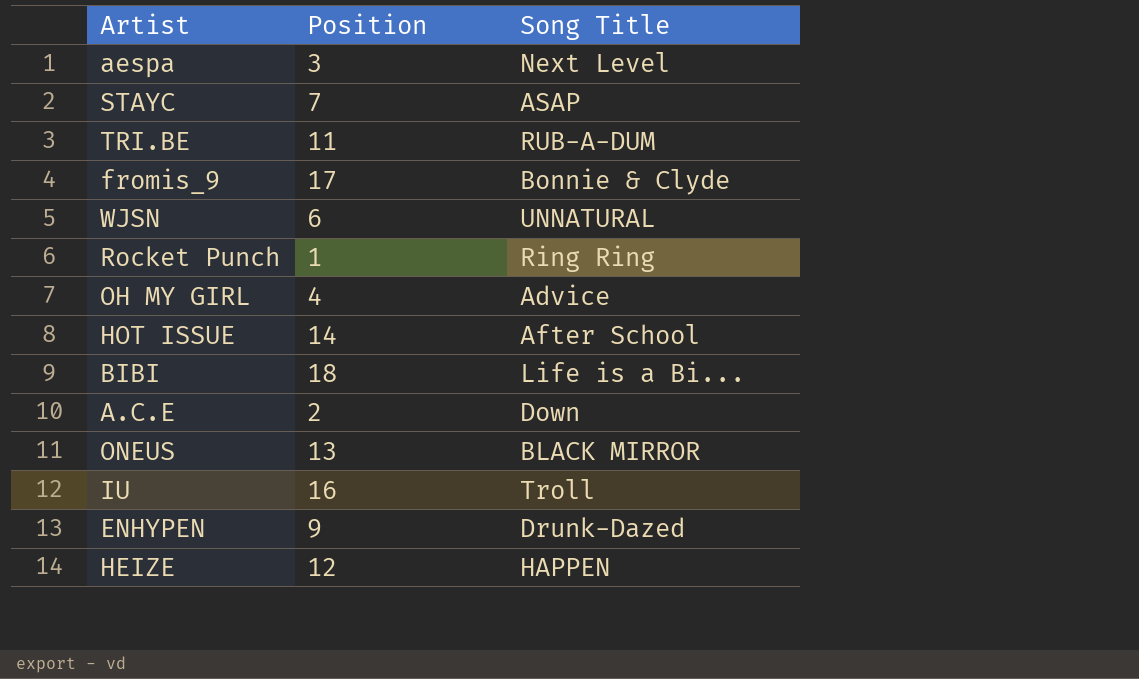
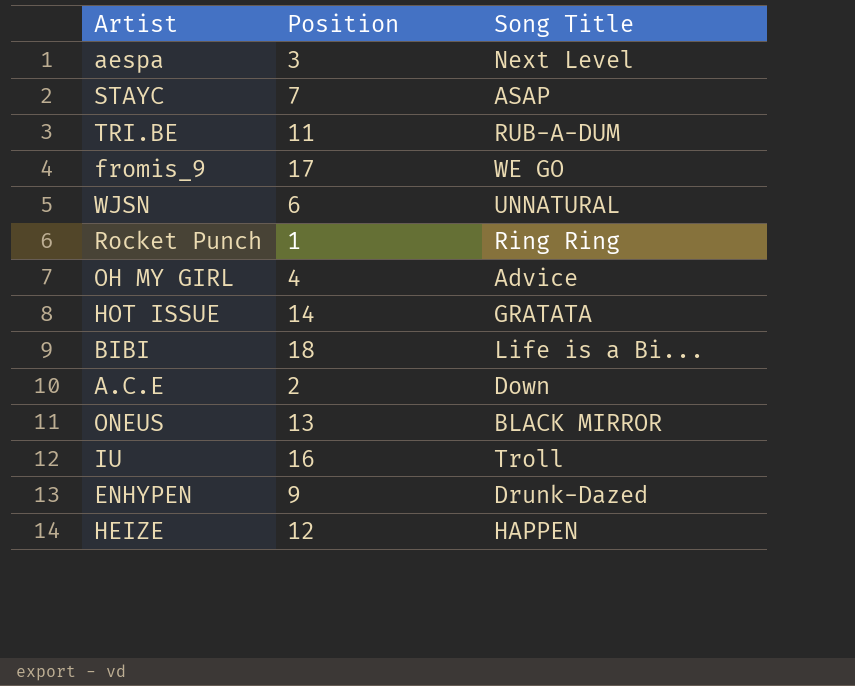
fromis_9 | Song Title: Bonnie & Clyde -> WE GO
HOT ISSUE | Song Title: After School -> GRATATA

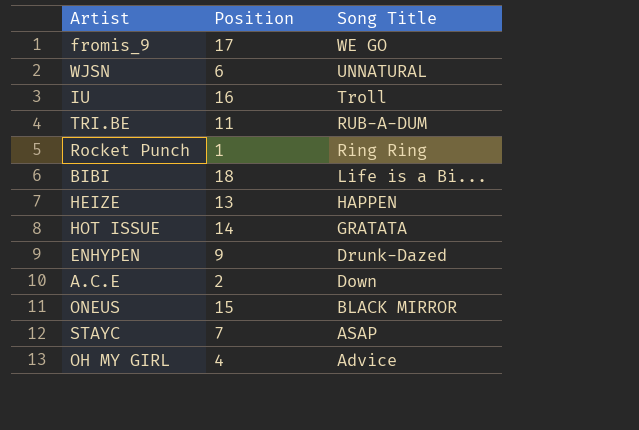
row order: none -> Song Title descending
row aespa: 3 | Next Level -> none
HEIZE | Position: 12 -> 13
ONEUS | Position: 13 -> 15

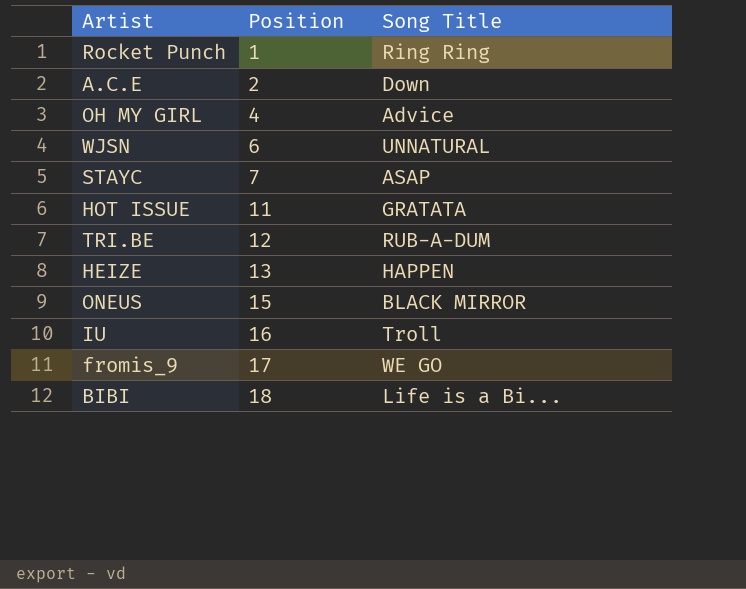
row order: Song Title descending -> Position ascending
row ENHYPEN: 9 | Drunk-Dazed -> none
HOT ISSUE | Position: 14 -> 11
TRI.BE | Position: 11 -> 12

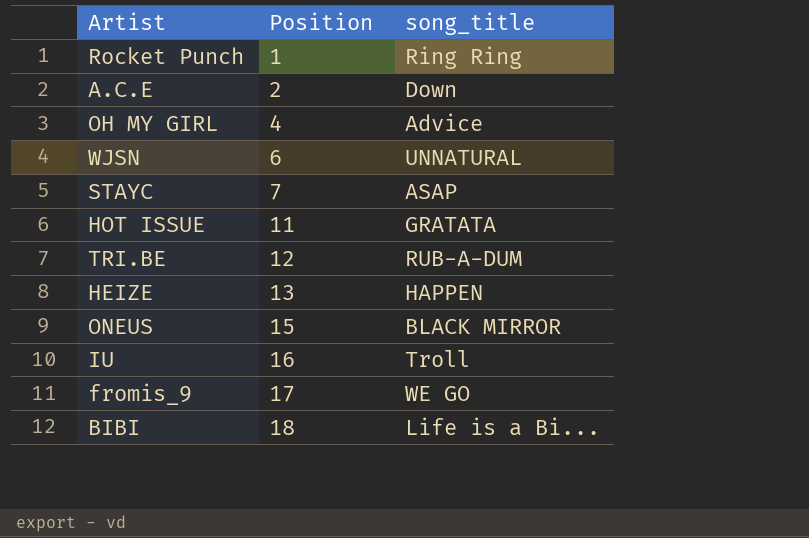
column name: Song Title -> song_title

